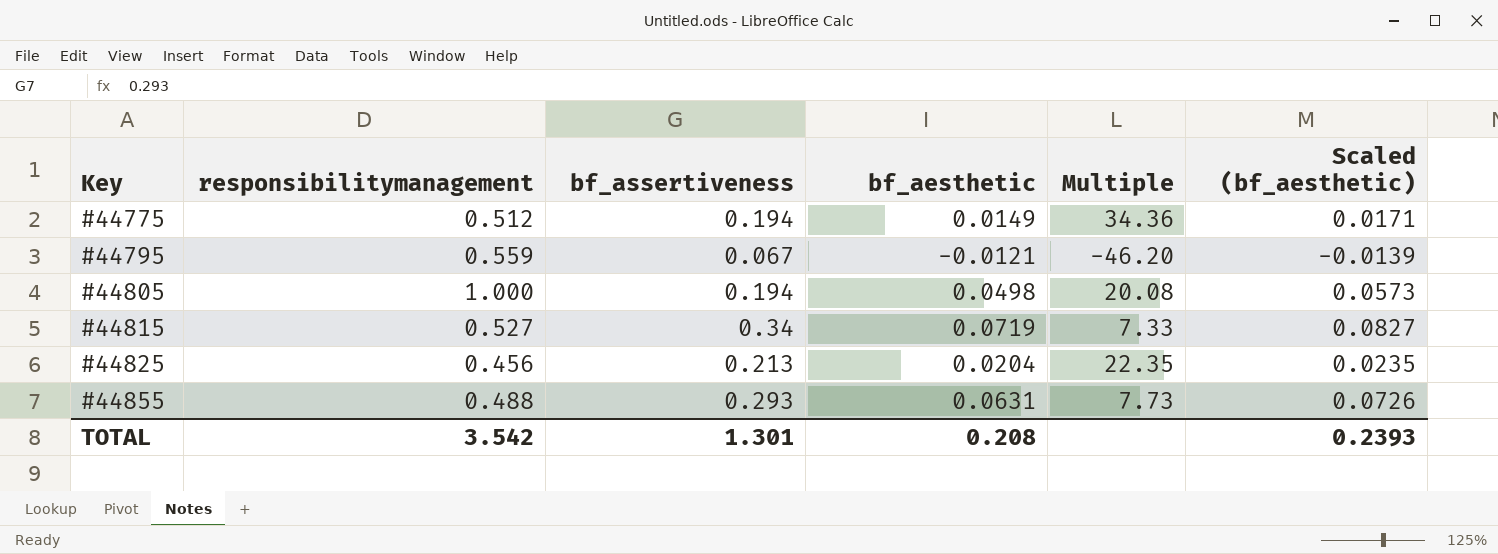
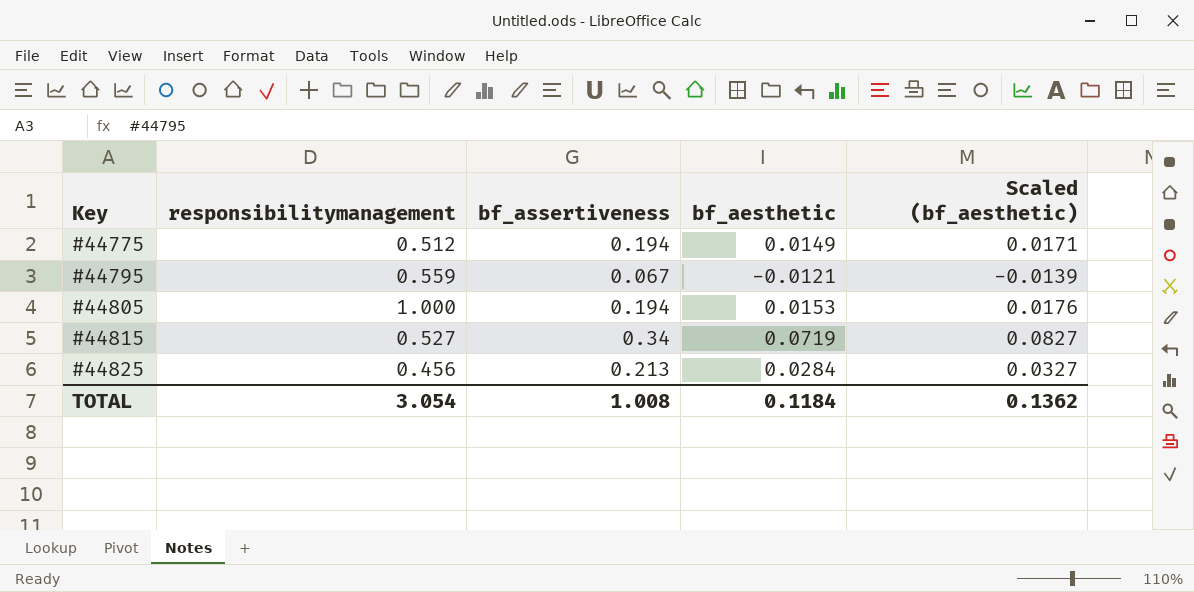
column Multiple | formula: [responsibilitymanagement] / [bf_aesthetic] -> none
row #44855: 0.488 | 0.293 | 0.0631 | 7.73 | 0.0726 -> none
#44805 | bf_aesthetic: 0.0498 -> 0.0153
#44805 | Scaled (bf_aesthetic): 0.0573 -> 0.0176
#44825 | bf_aesthetic: 0.0204 -> 0.0284
#44825 | Scaled (bf_aesthetic): 0.0235 -> 0.0327
TOTAL | responsibilitymanagement: 3.542 -> 3.054
TOTAL | bf_assertiveness: 1.301 -> 1.008
TOTAL | bf_aesthetic: 0.208 -> 0.1184
TOTAL | Scaled (bf_aesthetic): 0.2393 -> 0.1362

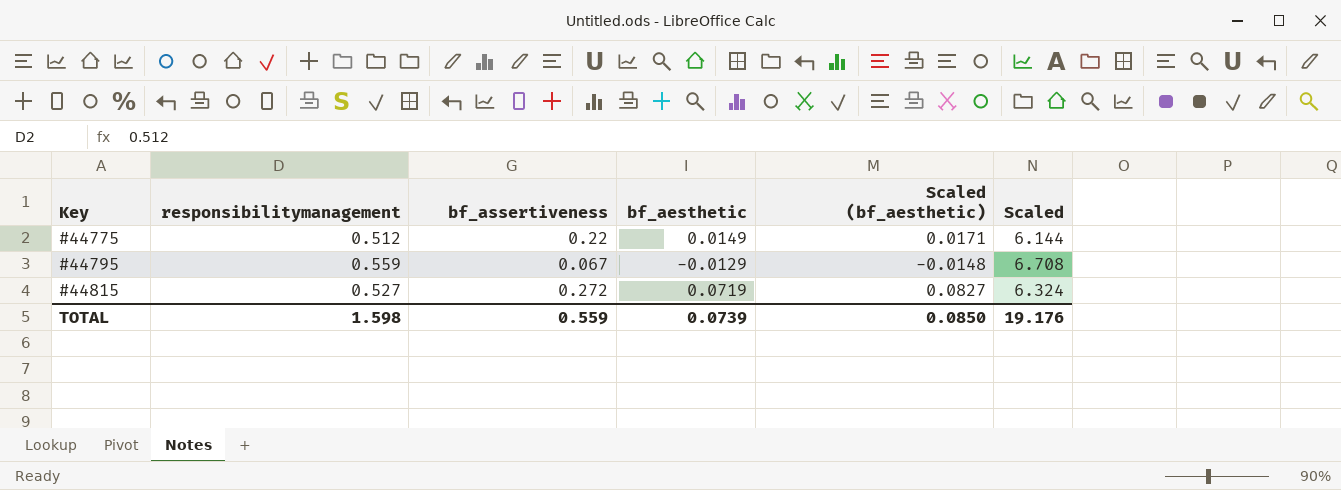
column Scaled | formula: none -> [responsibilitymanagement] * 12
row #44805: 1.000 | 0.194 | 0.0153 | 0.0176 -> none
row #44825: 0.456 | 0.213 | 0.0284 | 0.0327 -> none
#44775 | bf_assertiveness: 0.194 -> 0.22
#44795 | bf_aesthetic: -0.0121 -> -0.0129
#44795 | Scaled (bf_aesthetic): -0.0139 -> -0.0148
#44815 | bf_assertiveness: 0.34 -> 0.272
TOTAL | responsibilitymanagement: 3.054 -> 1.598
TOTAL | bf_assertiveness: 1.008 -> 0.559
TOTAL | bf_aesthetic: 0.1184 -> 0.0739
TOTAL | Scaled (bf_aesthetic): 0.1362 -> 0.0850

